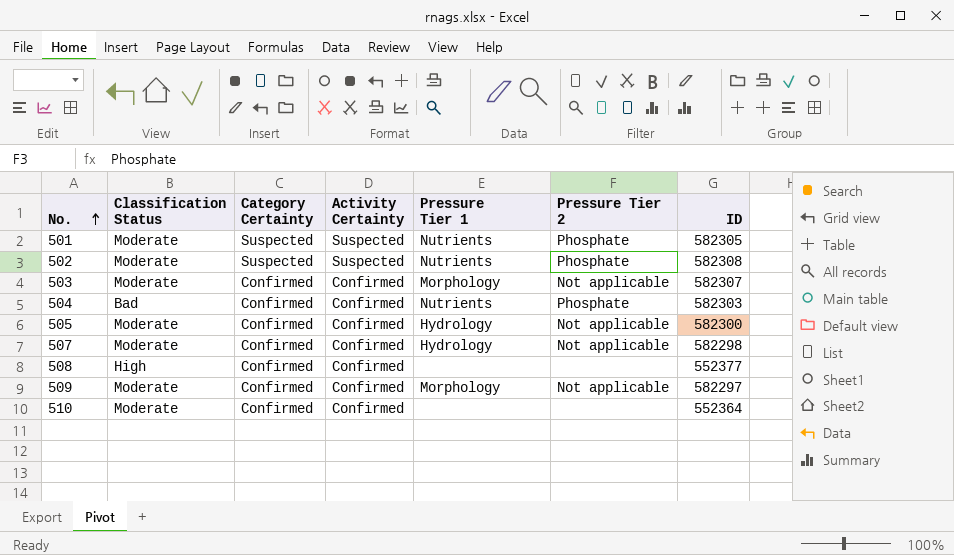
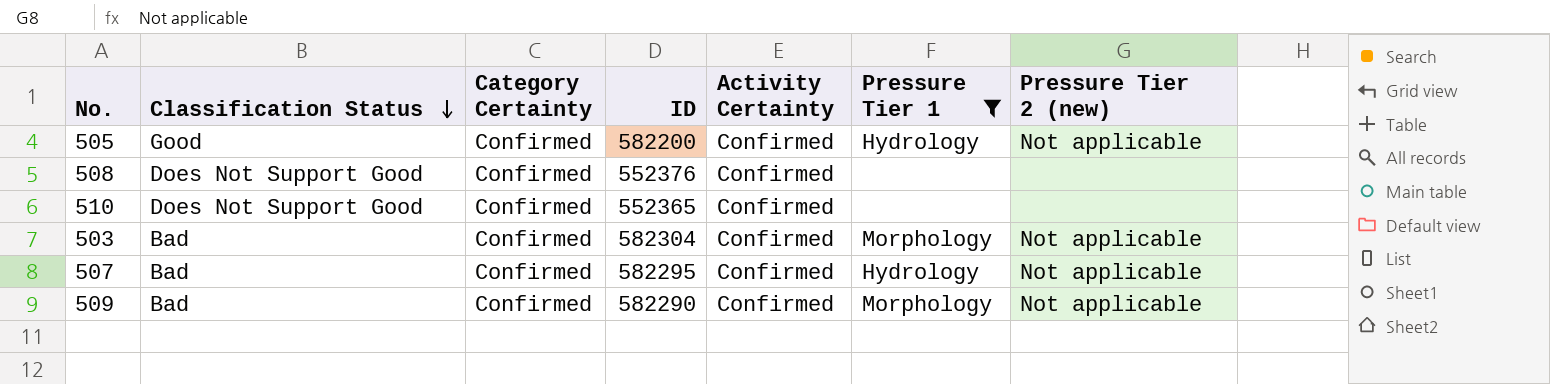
filter: none -> Pressure Tier 1 != Nutrients
row order: No. ascending -> Classification Status descending
column ID | position: 7 -> 4
column name: Pressure Tier 2 -> Pressure Tier 2 (new)
505 | Classification Status: Moderate -> Good
505 | ID: 582300 -> 582200
508 | Classification Status: High -> Does Not Support Good
508 | ID: 552377 -> 552376
510 | Classification Status: Moderate -> Does Not Support Good
510 | ID: 552364 -> 552365
503 | Classification Status: Moderate -> Bad
503 | ID: 582307 -> 582304
507 | Classification Status: Moderate -> Bad
507 | ID: 582298 -> 582295
509 | Classification Status: Moderate -> Bad
509 | ID: 582297 -> 582290

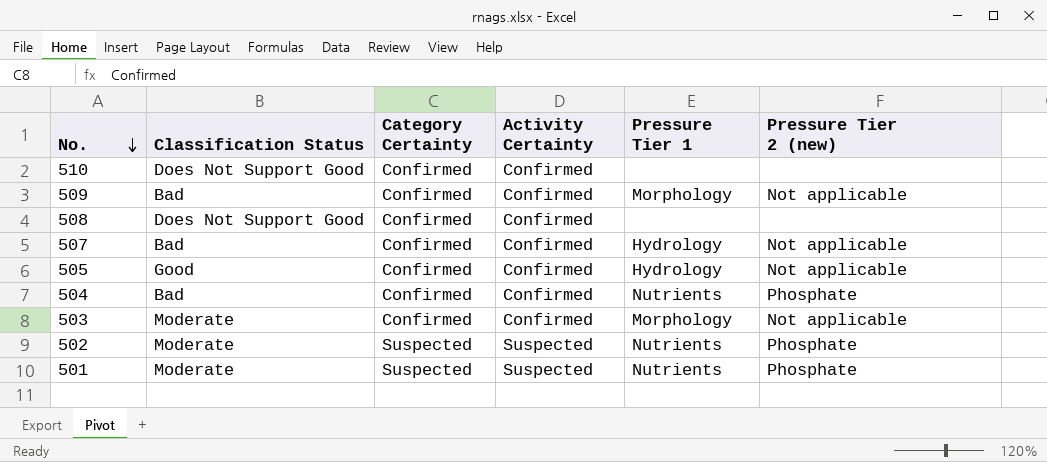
filter: Pressure Tier 1 != Nutrients -> none
row order: Classification Status descending -> No. descending
column ID | position: 4 -> none
503 | Classification Status: Bad -> Moderate

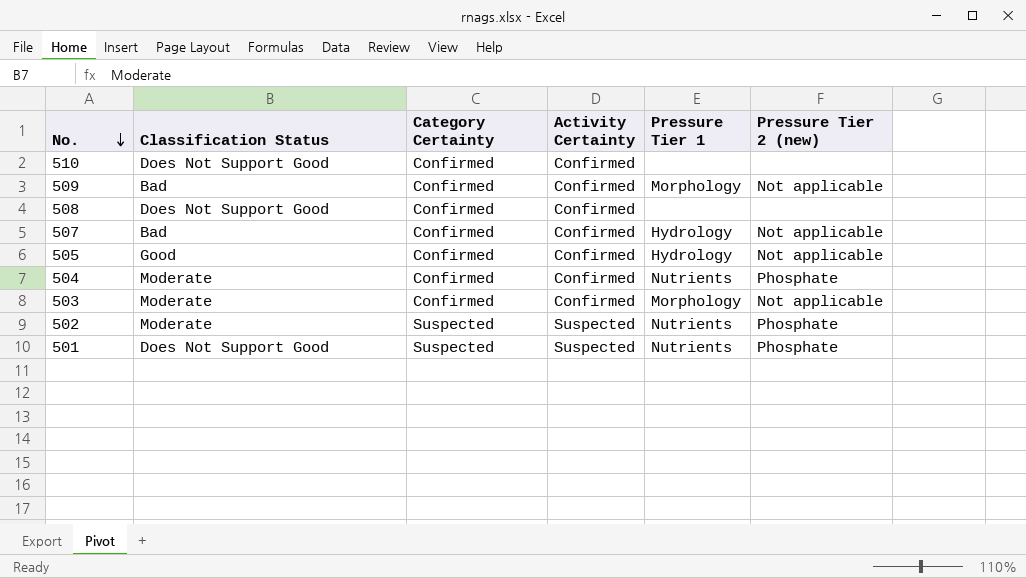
504 | Classification Status: Bad -> Moderate
501 | Classification Status: Moderate -> Does Not Support Good

